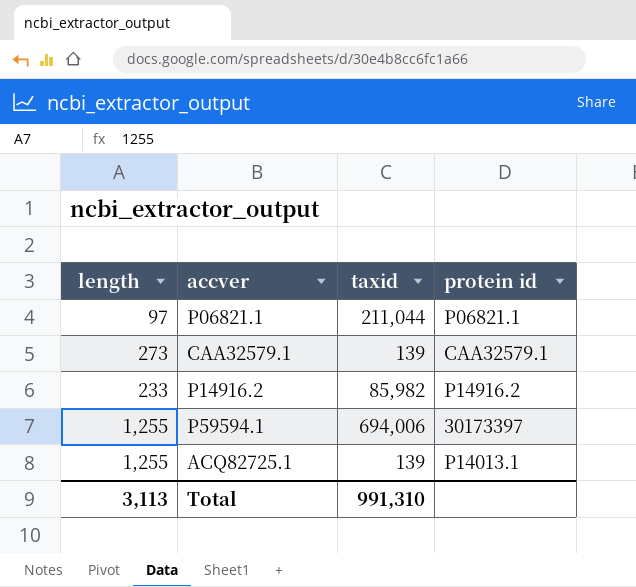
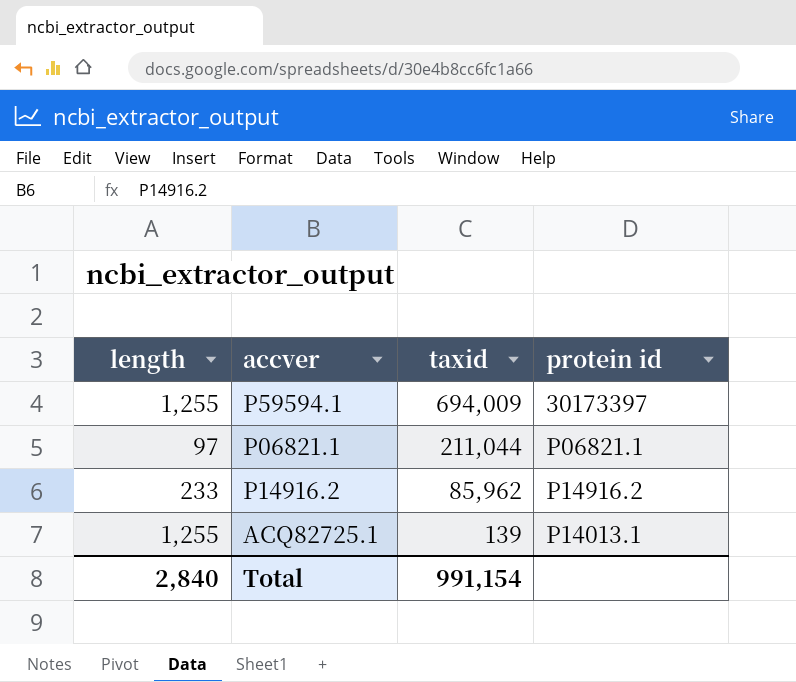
row order: none -> taxid descending
row CAA32579.1: 273 | 139 | CAA32579.1 -> none
P59594.1 | taxid: 694,006 -> 694,009
P14916.2 | taxid: 85,982 -> 85,962
Total | length: 3,113 -> 2,840
Total | taxid: 991,310 -> 991,154

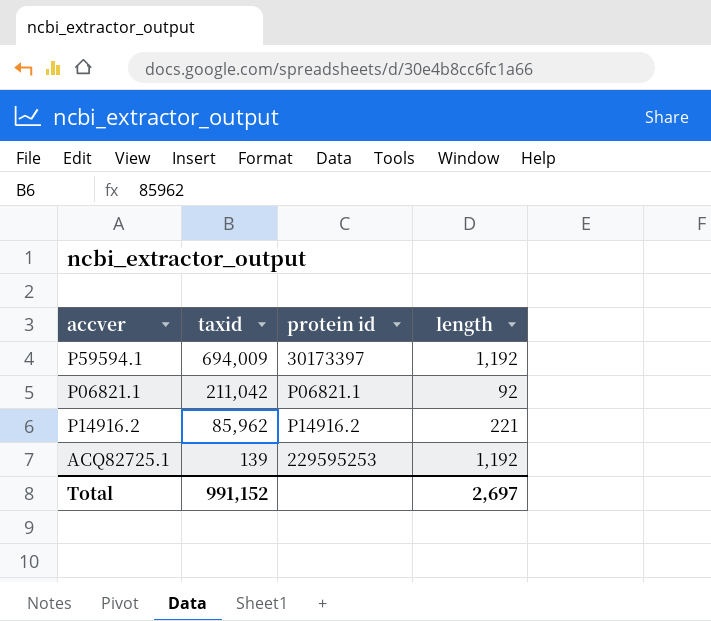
column length | position: 1 -> 4
P59594.1 | length: 1,255 -> 1,192
P06821.1 | taxid: 211,044 -> 211,042
P06821.1 | length: 97 -> 92
P14916.2 | length: 233 -> 221
ACQ82725.1 | protein id: P14013.1 -> 229595253
ACQ82725.1 | length: 1,255 -> 1,192
Total | taxid: 991,154 -> 991,152
Total | length: 2,840 -> 2,697

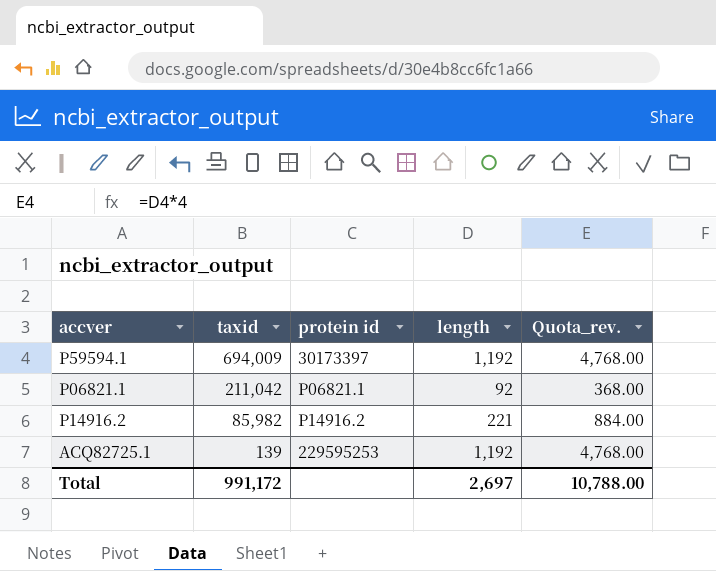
column Quota_rev. | formula: none -> [length] * 4
P14916.2 | taxid: 85,962 -> 85,982
Total | taxid: 991,152 -> 991,172

